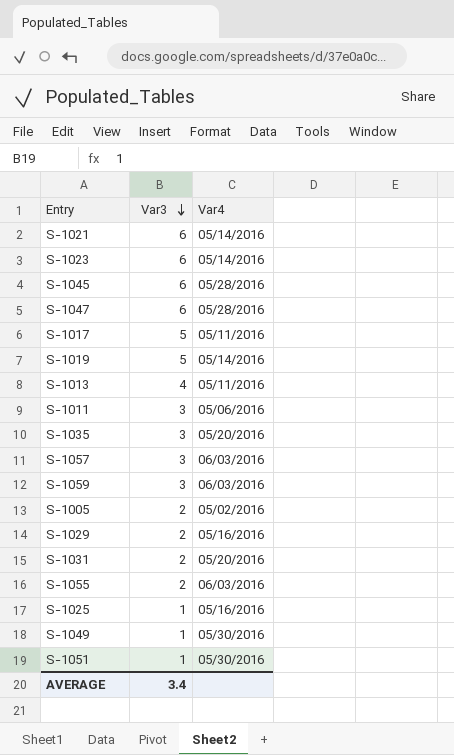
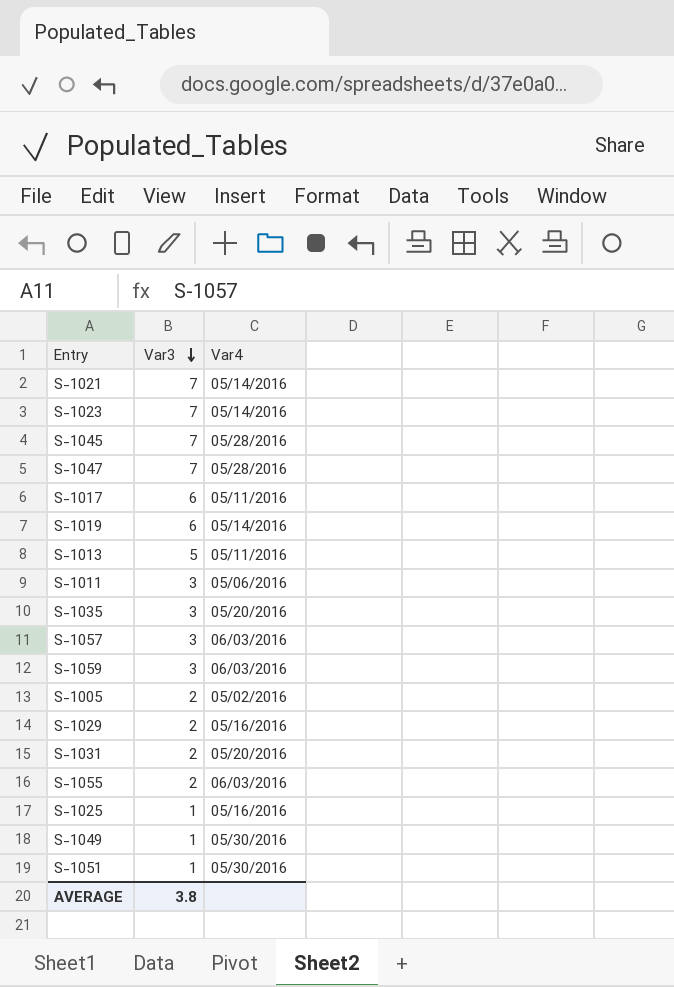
S-1021 | Var3: 6 -> 7
S-1023 | Var3: 6 -> 7
S-1045 | Var3: 6 -> 7
S-1047 | Var3: 6 -> 7
S-1017 | Var3: 5 -> 6
S-1019 | Var3: 5 -> 6
S-1013 | Var3: 4 -> 5
AVERAGE | Var3: 3.4 -> 3.8

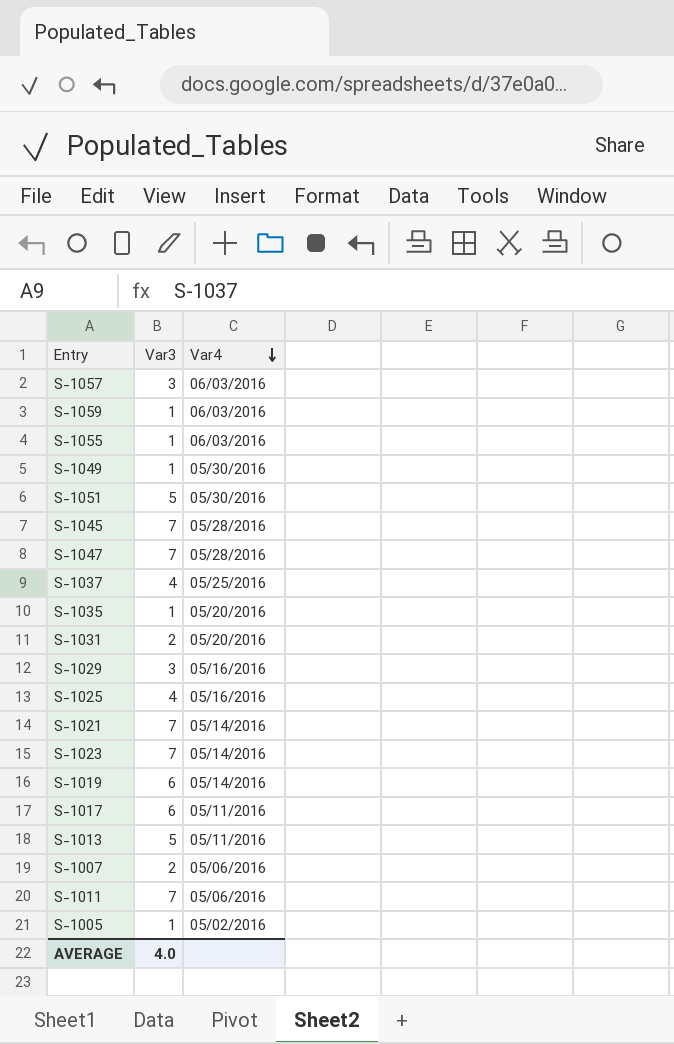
row order: Var3 descending -> Var4 descending
S-1059 | Var3: 3 -> 1
S-1055 | Var3: 2 -> 1
S-1051 | Var3: 1 -> 5
row S-1037: none -> 4 | 05/25/2016
S-1035 | Var3: 3 -> 1
S-1029 | Var3: 2 -> 3
S-1025 | Var3: 1 -> 4
row S-1007: none -> 2 | 05/06/2016
S-1011 | Var3: 3 -> 7
S-1005 | Var3: 2 -> 1
AVERAGE | Var3: 3.8 -> 4.0

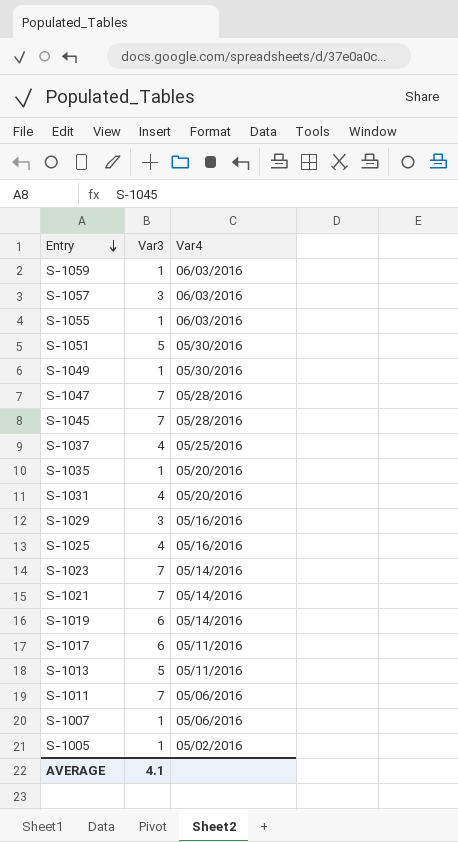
row order: Var4 descending -> Entry descending
S-1031 | Var3: 2 -> 4
S-1007 | Var3: 2 -> 1
AVERAGE | Var3: 4.0 -> 4.1

